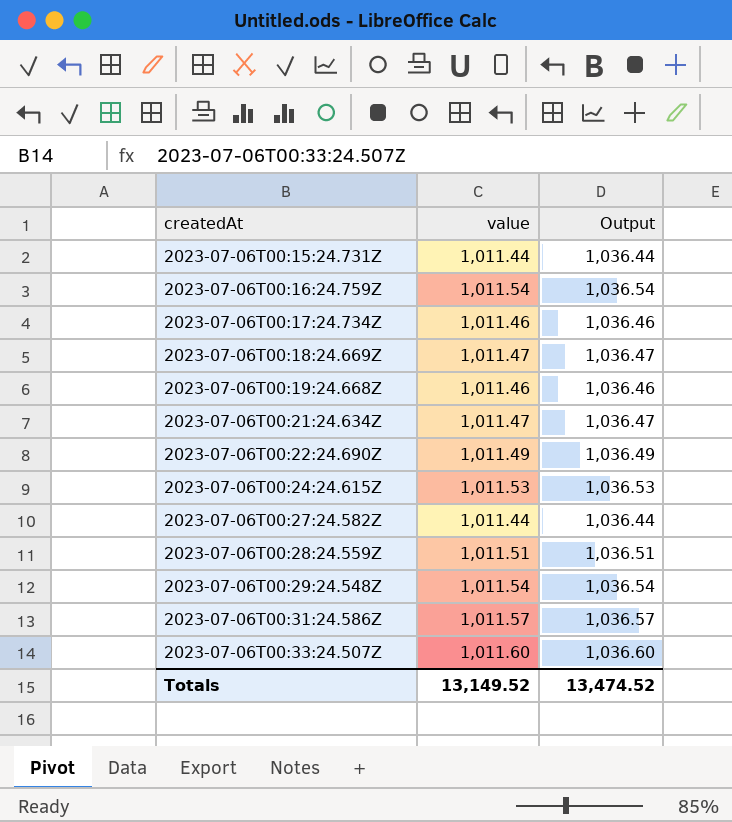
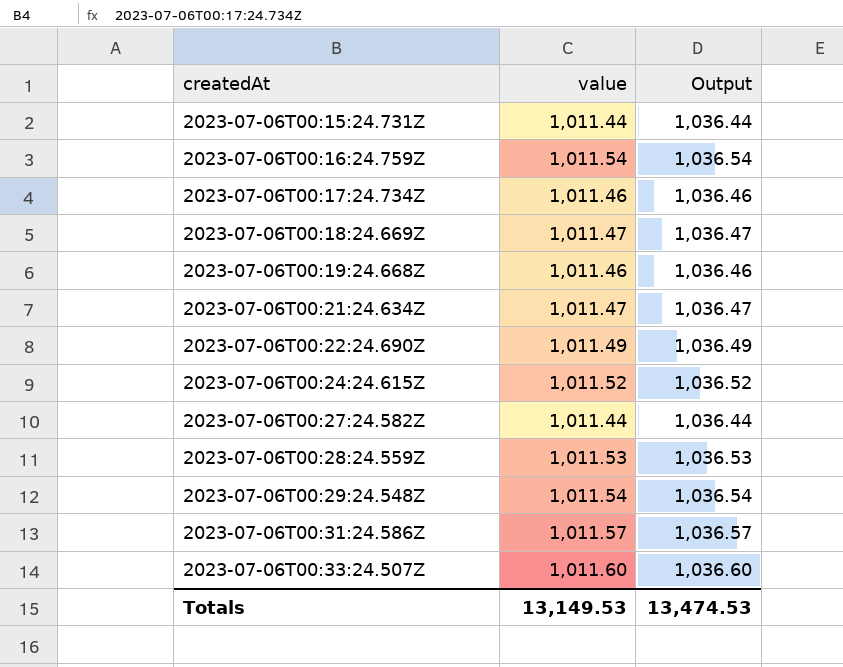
2023-07-06T00:24:24.615Z | value: 1,011.53 -> 1,011.52
2023-07-06T00:24:24.615Z | Output: 1,036.53 -> 1,036.52
2023-07-06T00:28:24.559Z | value: 1,011.51 -> 1,011.53
2023-07-06T00:28:24.559Z | Output: 1,036.51 -> 1,036.53
Totals | value: 13,149.52 -> 13,149.53
Totals | Output: 13,474.52 -> 13,474.53

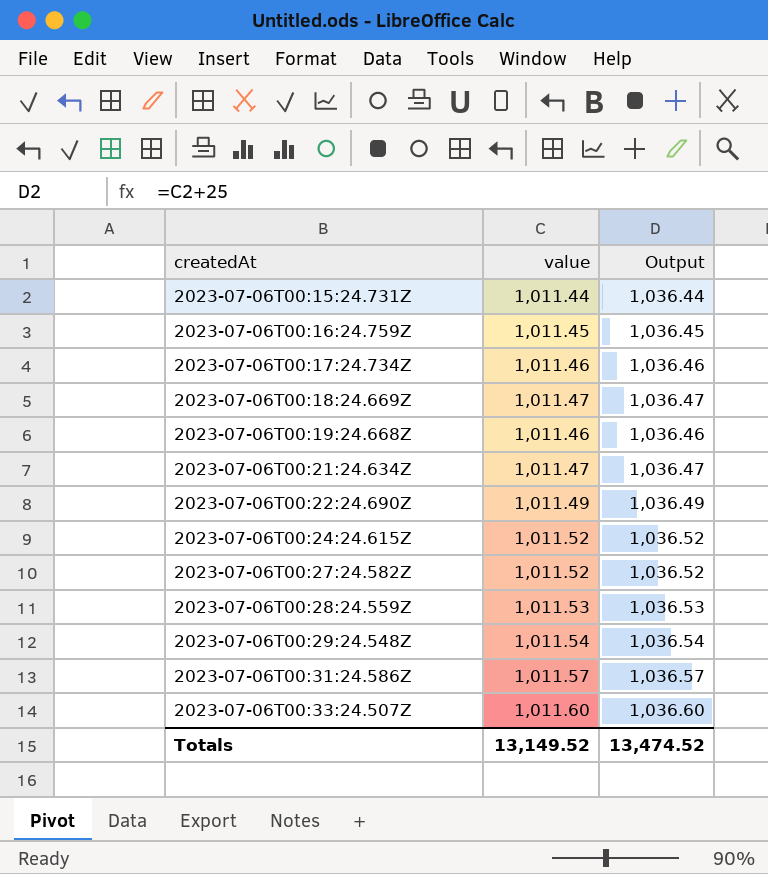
2023-07-06T00:16:24.759Z | value: 1,011.54 -> 1,011.45
2023-07-06T00:16:24.759Z | Output: 1,036.54 -> 1,036.45
2023-07-06T00:27:24.582Z | value: 1,011.44 -> 1,011.52
2023-07-06T00:27:24.582Z | Output: 1,036.44 -> 1,036.52
Totals | value: 13,149.53 -> 13,149.52
Totals | Output: 13,474.53 -> 13,474.52

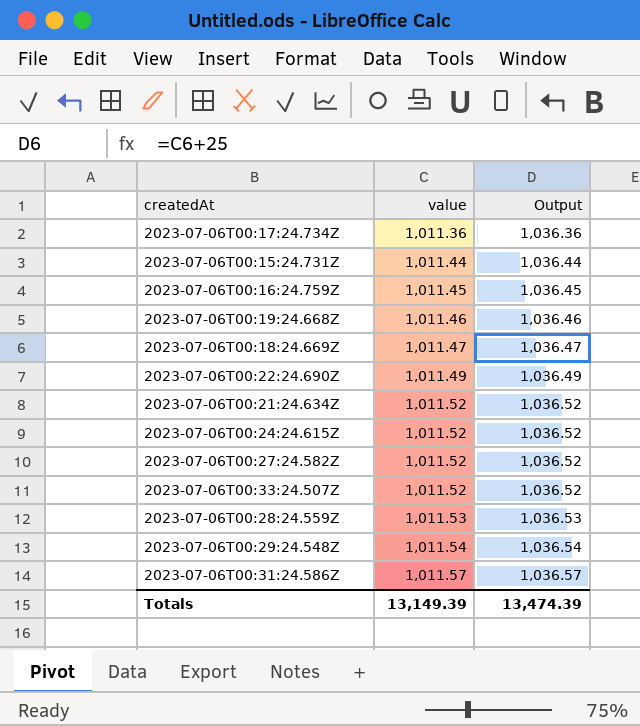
row order: createdAt ascending -> value ascending
2023-07-06T00:17:24.734Z | value: 1,011.46 -> 1,011.36
2023-07-06T00:17:24.734Z | Output: 1,036.46 -> 1,036.36
2023-07-06T00:21:24.634Z | value: 1,011.47 -> 1,011.52
2023-07-06T00:21:24.634Z | Output: 1,036.47 -> 1,036.52
2023-07-06T00:33:24.507Z | value: 1,011.60 -> 1,011.52
2023-07-06T00:33:24.507Z | Output: 1,036.60 -> 1,036.52
Totals | value: 13,149.52 -> 13,149.39
Totals | Output: 13,474.52 -> 13,474.39

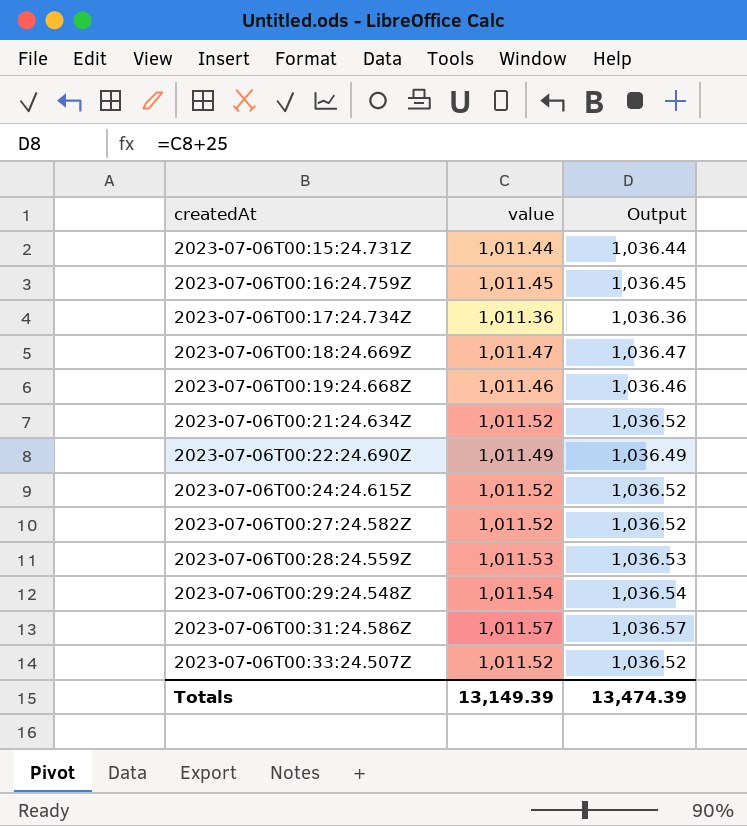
row order: value ascending -> createdAt ascending

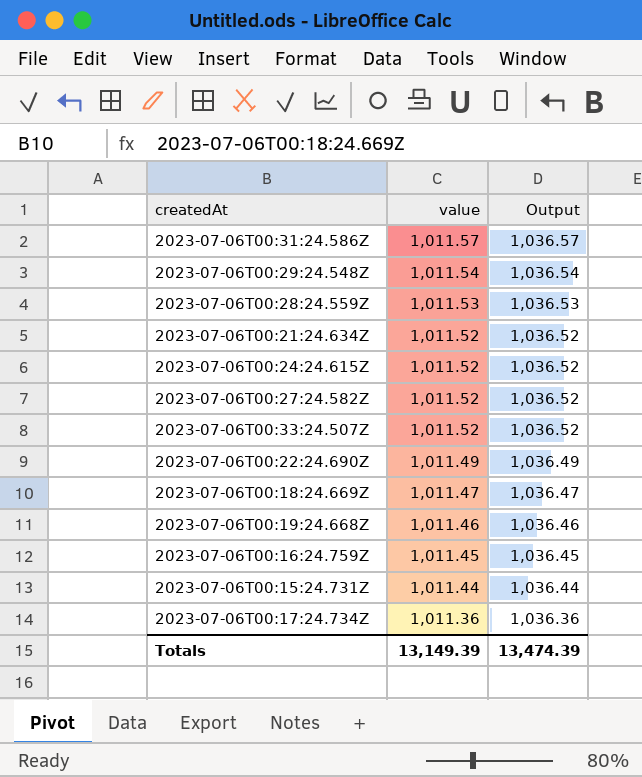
row order: createdAt ascending -> value descending

